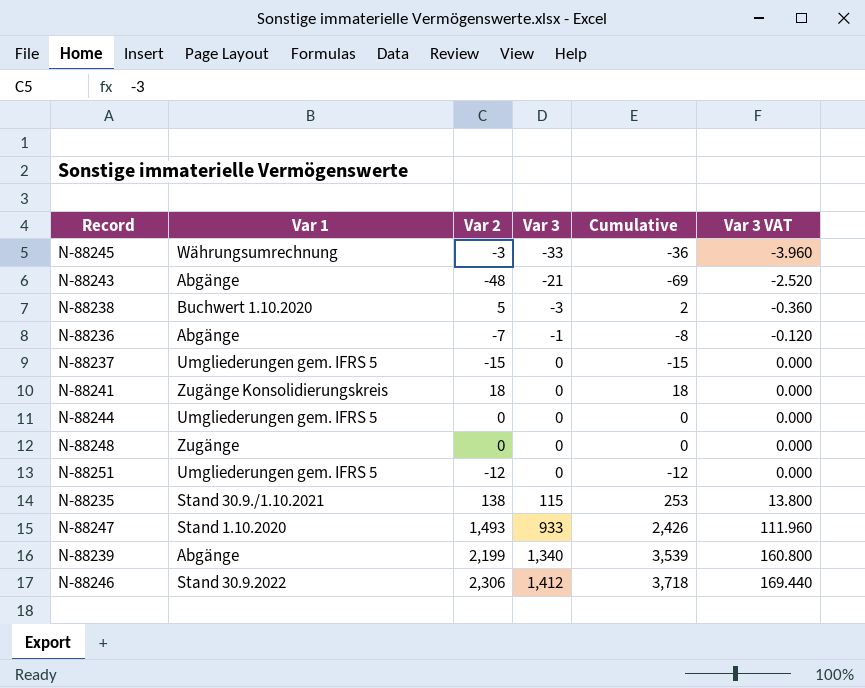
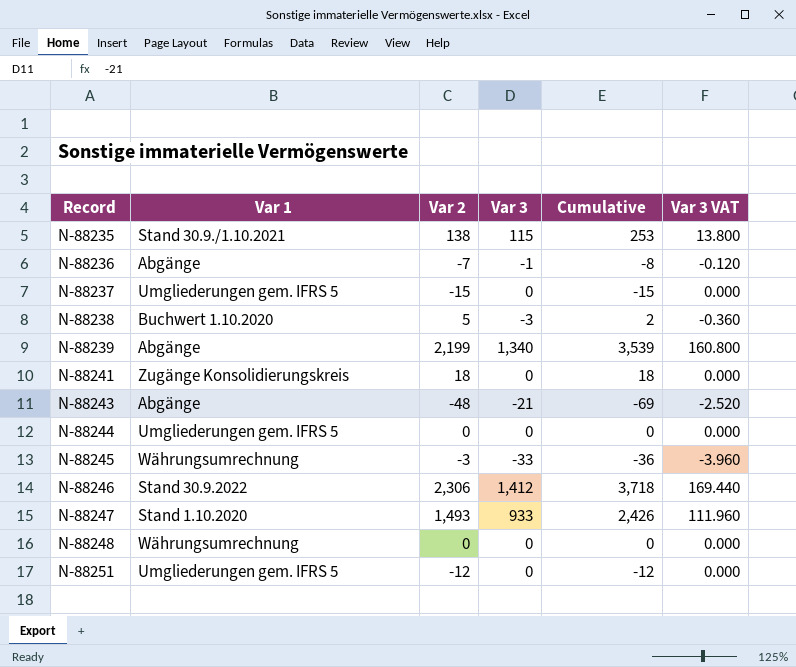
row order: Var 3 ascending -> Record ascending
N-88248 | Var 1: Zugänge -> Währungsumrechnung

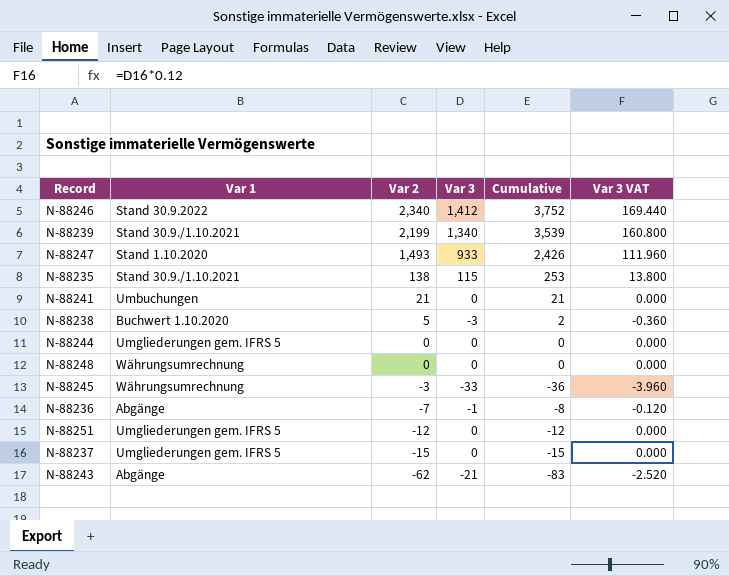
row order: Record ascending -> Var 2 descending
N-88246 | Var 2: 2,306 -> 2,340
N-88246 | Cumulative: 3,718 -> 3,752
N-88239 | Var 1: Abgänge -> Stand 30.9./1.10.2021
N-88241 | Var 1: Zugänge Konsolidierungskreis -> Umbuchungen
N-88241 | Var 2: 18 -> 21
N-88241 | Cumulative: 18 -> 21
N-88243 | Var 2: -48 -> -62
N-88243 | Cumulative: -69 -> -83

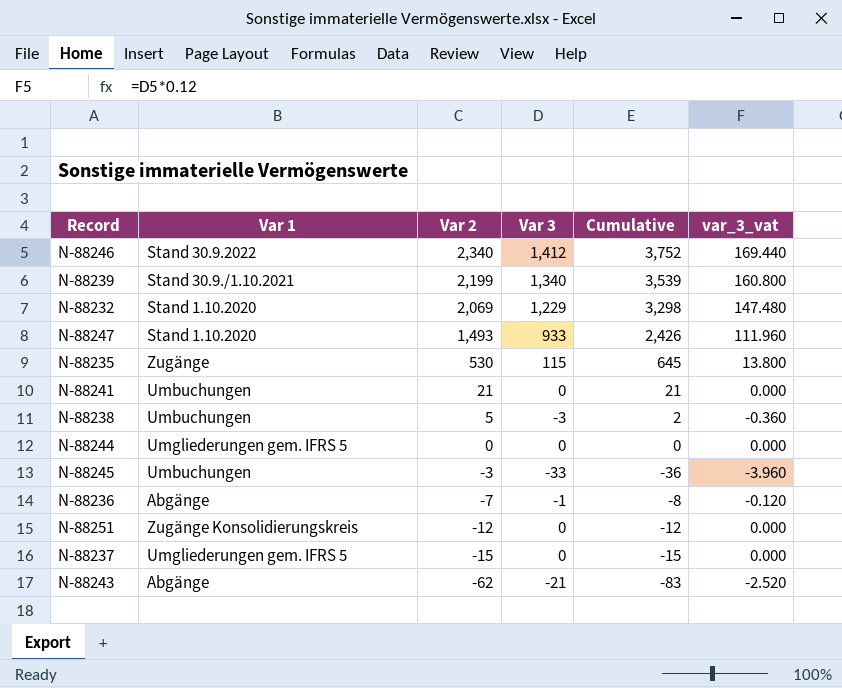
column name: Var 3 VAT -> var_3_vat
row N-88248: Währungsumrechnung | 0 | 0 | 0 | 0.000 -> none
row N-88232: none -> Stand 1.10.2020 | 2,069 | 1,229 | 3,298 | 147.480
N-88235 | Var 1: Stand 30.9./1.10.2021 -> Zugänge
N-88235 | Var 2: 138 -> 530
N-88235 | Cumulative: 253 -> 645
N-88238 | Var 1: Buchwert 1.10.2020 -> Umbuchungen
N-88245 | Var 1: Währungsumrechnung -> Umbuchungen
N-88251 | Var 1: Umgliederungen gem. IFRS 5 -> Zugänge Konsolidierungskreis

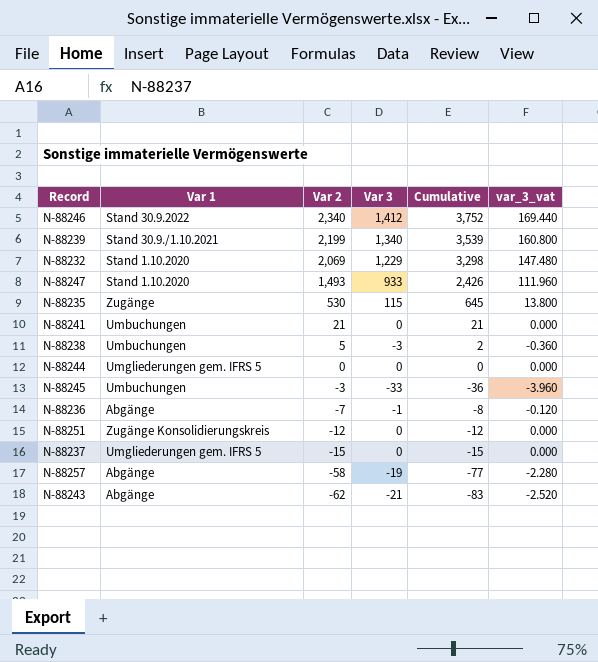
row N-88257: none -> Abgänge | -58 | -19 | -77 | -2.280

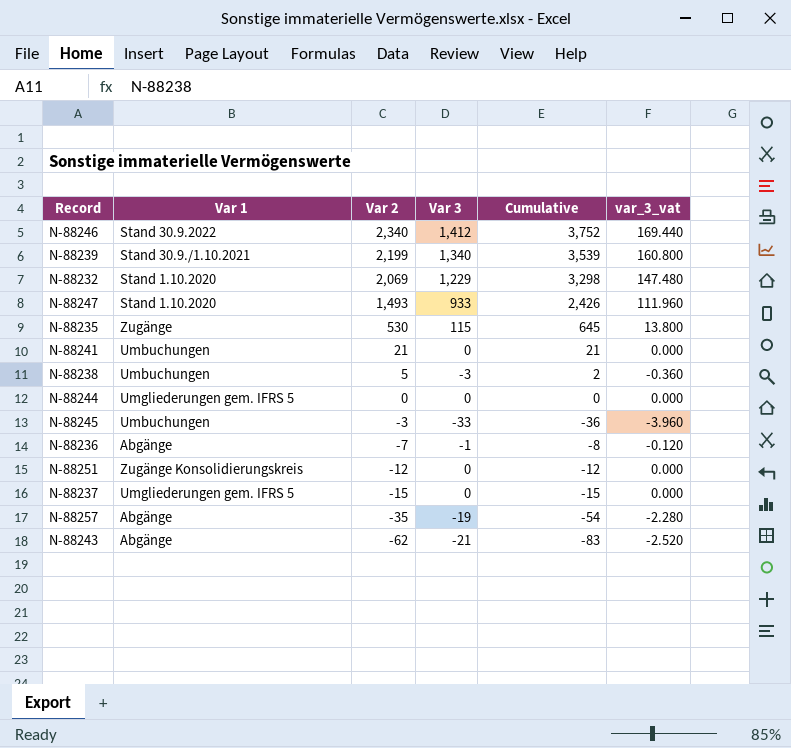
N-88257 | Var 2: -58 -> -35
N-88257 | Cumulative: -77 -> -54

